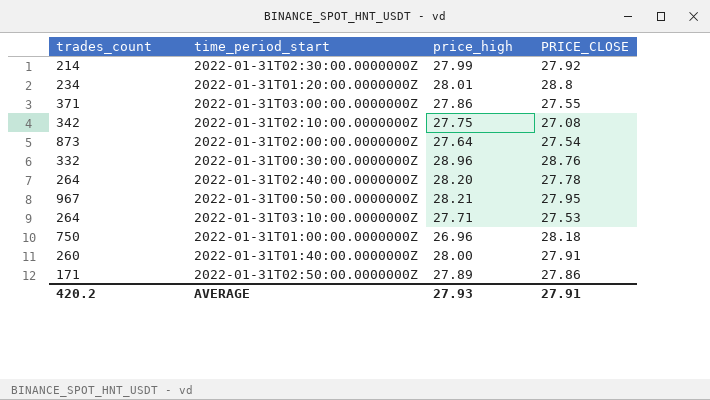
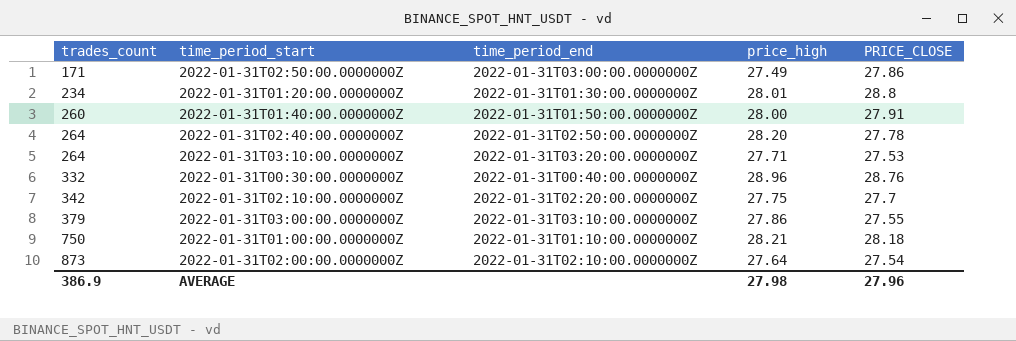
row order: none -> trades_count ascending
column time_period_end | position: none -> 3
row 2022-01-31T02:30:00.0000000Z: 214 | 27.99 | 27.92 -> none
row 2022-01-31T00:50:00.0000000Z: 967 | 28.21 | 27.95 -> none
2022-01-31T02:50:00.0000000Z | price_high: 27.89 -> 27.49
2022-01-31T02:10:00.0000000Z | PRICE_CLOSE: 27.08 -> 27.7
2022-01-31T03:00:00.0000000Z | trades_count: 371 -> 379
2022-01-31T01:00:00.0000000Z | price_high: 26.96 -> 28.21
AVERAGE | trades_count: 420.2 -> 386.9
AVERAGE | price_high: 27.93 -> 27.98
AVERAGE | PRICE_CLOSE: 27.91 -> 27.96

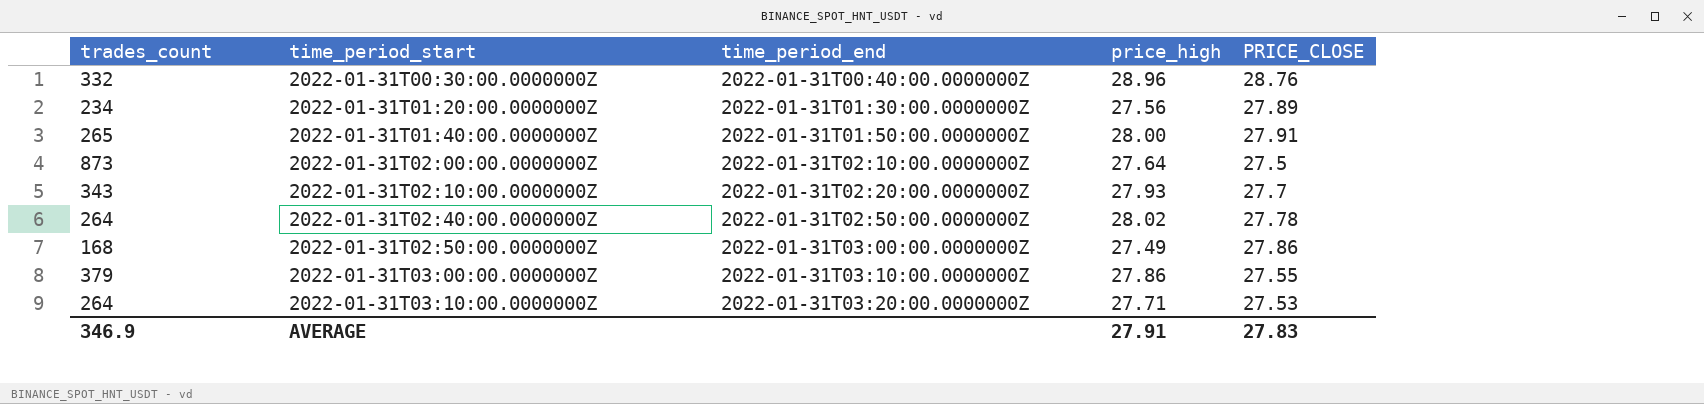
row order: trades_count ascending -> time_period_start ascending
row 2022-01-31T01:00:00.0000000Z: 750 | 2022-01-31T01:10:00.0000000Z | 28.21 | 28.18 -> none
2022-01-31T01:20:00.0000000Z | price_high: 28.01 -> 27.56
2022-01-31T01:20:00.0000000Z | PRICE_CLOSE: 28.8 -> 27.89
2022-01-31T01:40:00.0000000Z | trades_count: 260 -> 265
2022-01-31T02:00:00.0000000Z | PRICE_CLOSE: 27.54 -> 27.5
2022-01-31T02:10:00.0000000Z | trades_count: 342 -> 343
2022-01-31T02:10:00.0000000Z | price_high: 27.75 -> 27.93
2022-01-31T02:40:00.0000000Z | price_high: 28.20 -> 28.02
2022-01-31T02:50:00.0000000Z | trades_count: 171 -> 168
AVERAGE | trades_count: 386.9 -> 346.9
AVERAGE | price_high: 27.98 -> 27.91
AVERAGE | PRICE_CLOSE: 27.96 -> 27.83

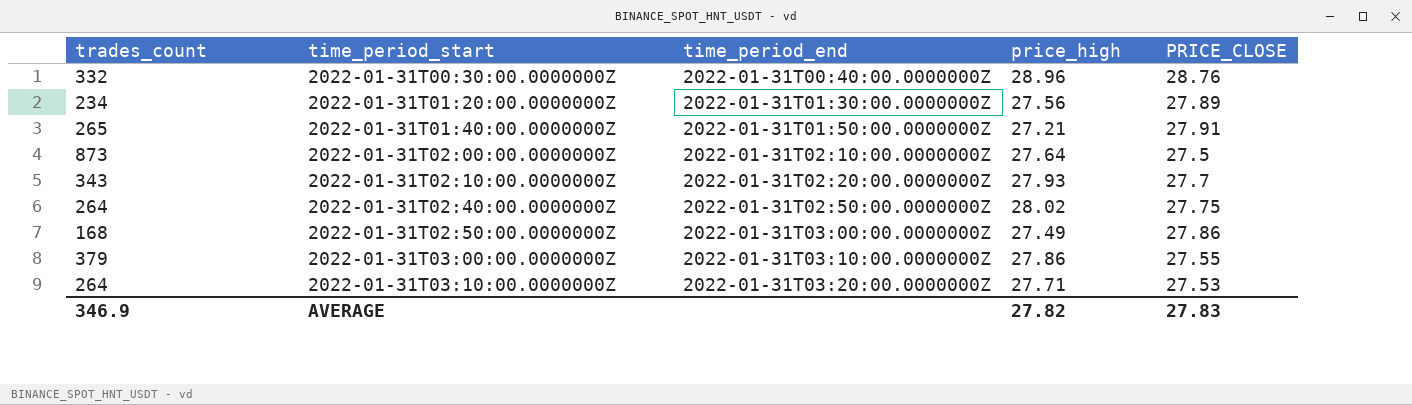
2022-01-31T01:40:00.0000000Z | price_high: 28.00 -> 27.21
2022-01-31T02:40:00.0000000Z | PRICE_CLOSE: 27.78 -> 27.75
AVERAGE | price_high: 27.91 -> 27.82

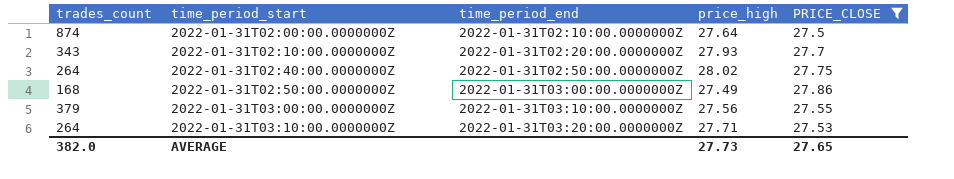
filter: none -> PRICE_CLOSE <= 27.86
2022-01-31T02:00:00.0000000Z | trades_count: 873 -> 874
2022-01-31T03:00:00.0000000Z | price_high: 27.86 -> 27.56
AVERAGE | trades_count: 346.9 -> 382.0
AVERAGE | price_high: 27.82 -> 27.73
AVERAGE | PRICE_CLOSE: 27.83 -> 27.65

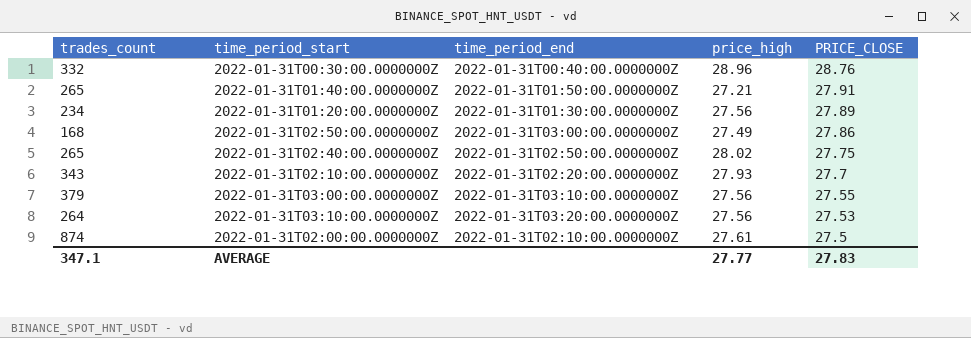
filter: PRICE_CLOSE <= 27.86 -> none
row order: time_period_start ascending -> PRICE_CLOSE descending
2022-01-31T02:40:00.0000000Z | trades_count: 264 -> 265
2022-01-31T03:10:00.0000000Z | price_high: 27.71 -> 27.56
2022-01-31T02:00:00.0000000Z | price_high: 27.64 -> 27.61
AVERAGE | trades_count: 382.0 -> 347.1
AVERAGE | price_high: 27.73 -> 27.77
AVERAGE | PRICE_CLOSE: 27.65 -> 27.83

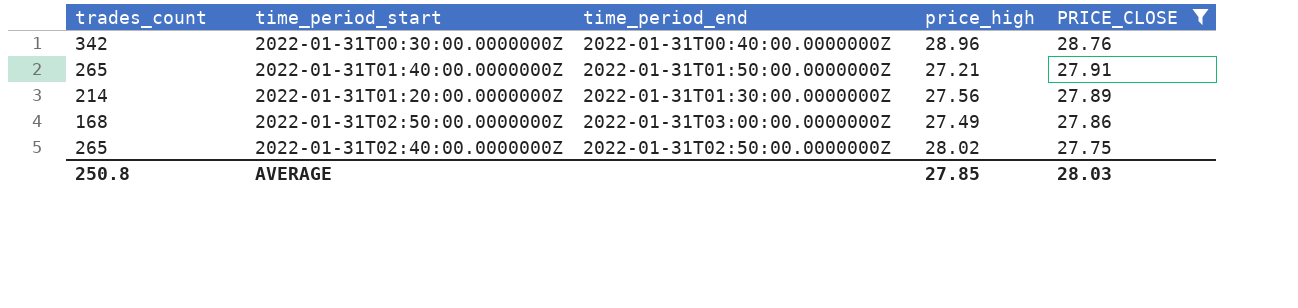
filter: none -> PRICE_CLOSE >= 27.75
2022-01-31T00:30:00.0000000Z | trades_count: 332 -> 342
2022-01-31T01:20:00.0000000Z | trades_count: 234 -> 214
AVERAGE | trades_count: 347.1 -> 250.8
AVERAGE | price_high: 27.77 -> 27.85
AVERAGE | PRICE_CLOSE: 27.83 -> 28.03

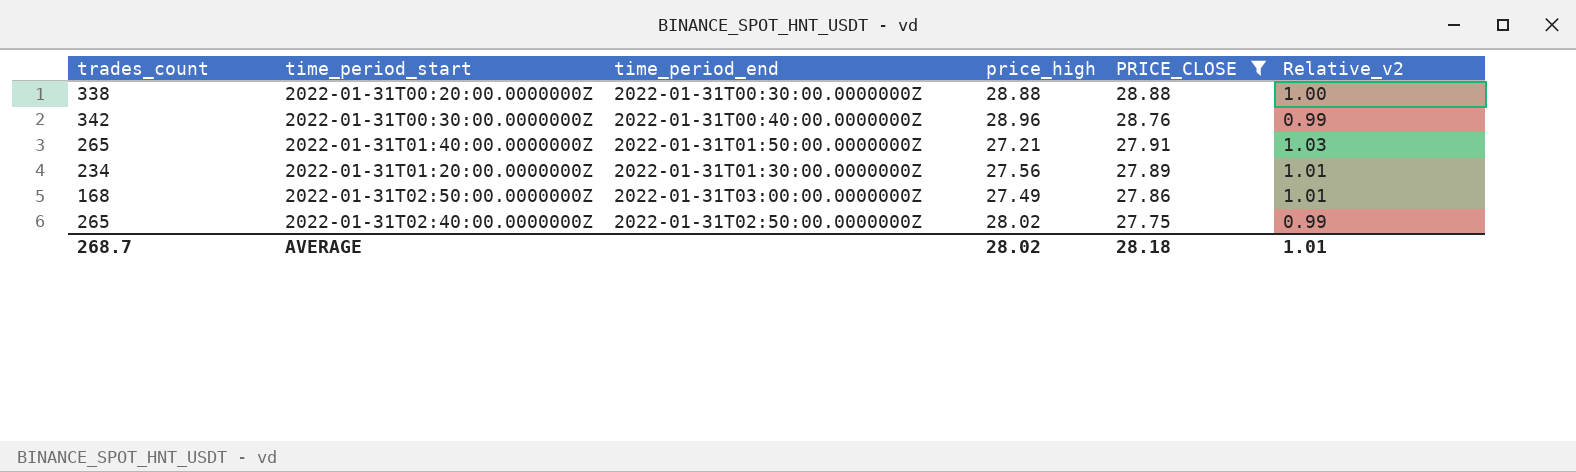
column Relative_v2 | formula: none -> [PRICE_CLOSE] / [price_high]
row 2022-01-31T00:20:00.0000000Z: none -> 338 | 2022-01-31T00:30:00.0000000Z | 28.88 | 28.88 | 1.00
2022-01-31T01:20:00.0000000Z | trades_count: 214 -> 234
AVERAGE | trades_count: 250.8 -> 268.7
AVERAGE | price_high: 27.85 -> 28.02
AVERAGE | PRICE_CLOSE: 28.03 -> 28.18

